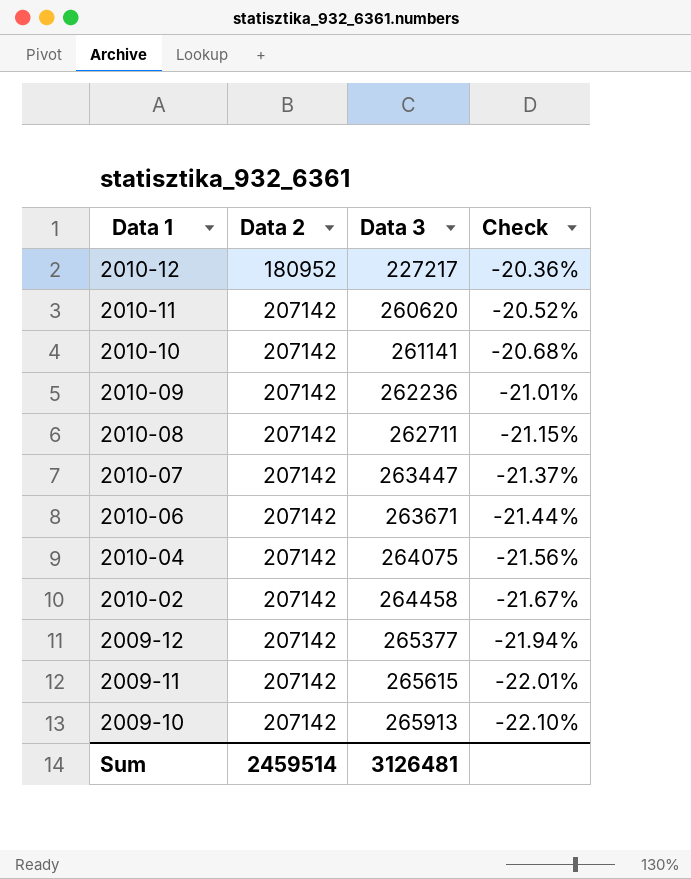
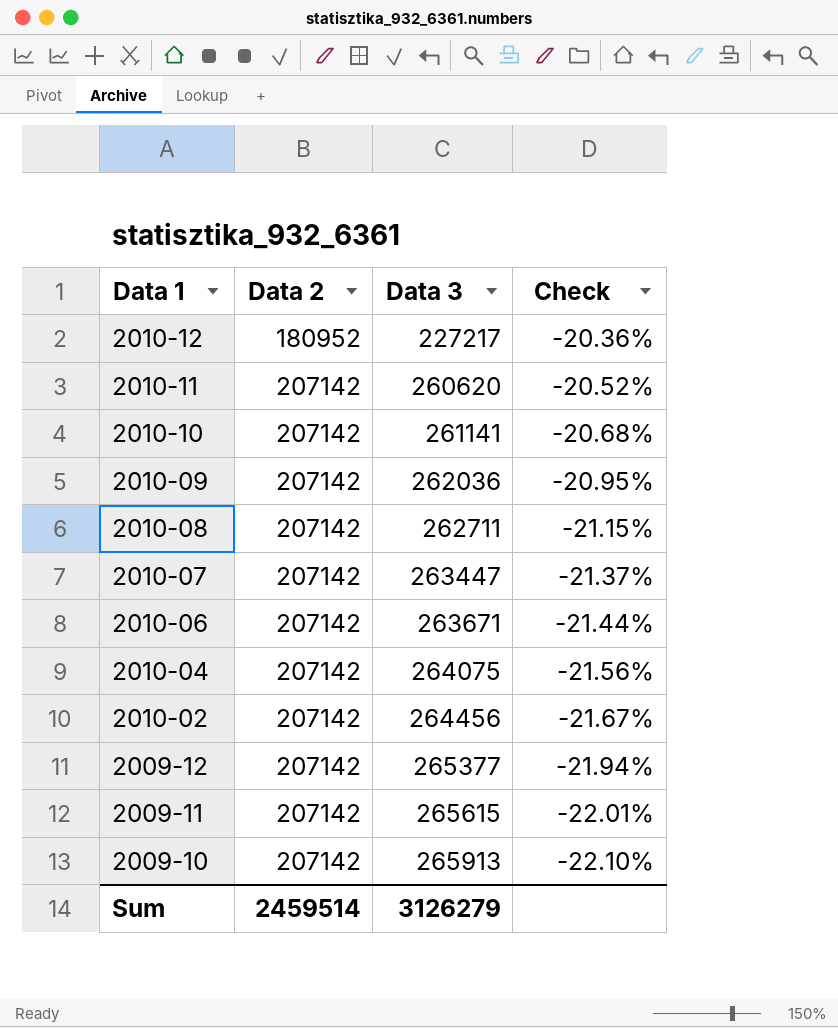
2010-09 | Data 3: 262236 -> 262036
2010-09 | Check: -21.01% -> -20.95%
2010-02 | Data 3: 264458 -> 264456
Sum | Data 3: 3126481 -> 3126279

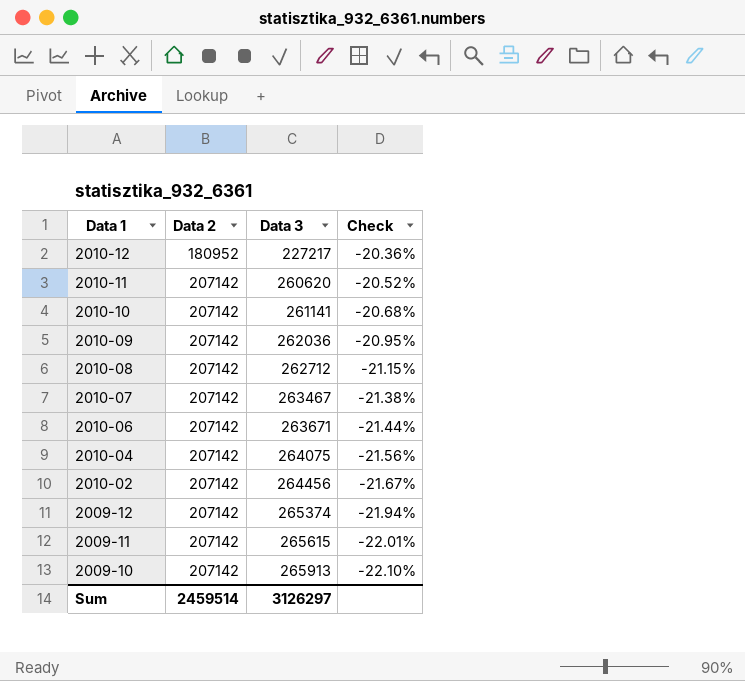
2010-08 | Data 3: 262711 -> 262712
2010-07 | Data 3: 263447 -> 263467
2010-07 | Check: -21.37% -> -21.38%
2009-12 | Data 3: 265377 -> 265374
Sum | Data 3: 3126279 -> 3126297

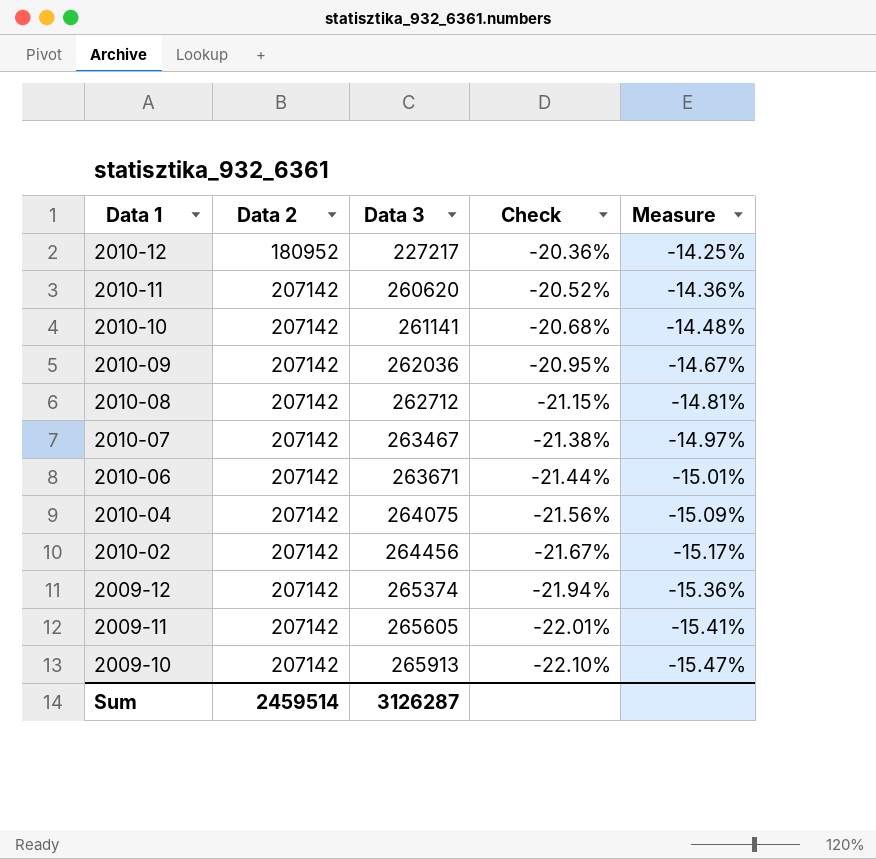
column Measure | formula: none -> [Check] * 0.7
2009-11 | Data 3: 265615 -> 265605
Sum | Data 3: 3126297 -> 3126287

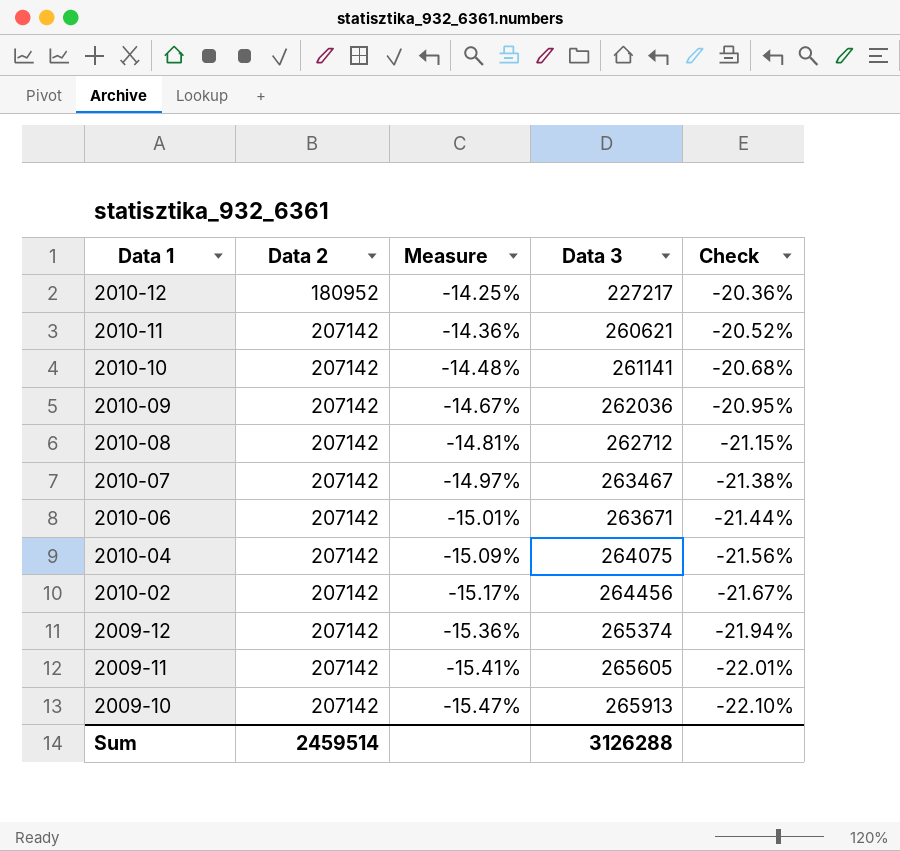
column Measure | position: 5 -> 3
2010-11 | Data 3: 260620 -> 260621
Sum | Data 3: 3126287 -> 3126288

